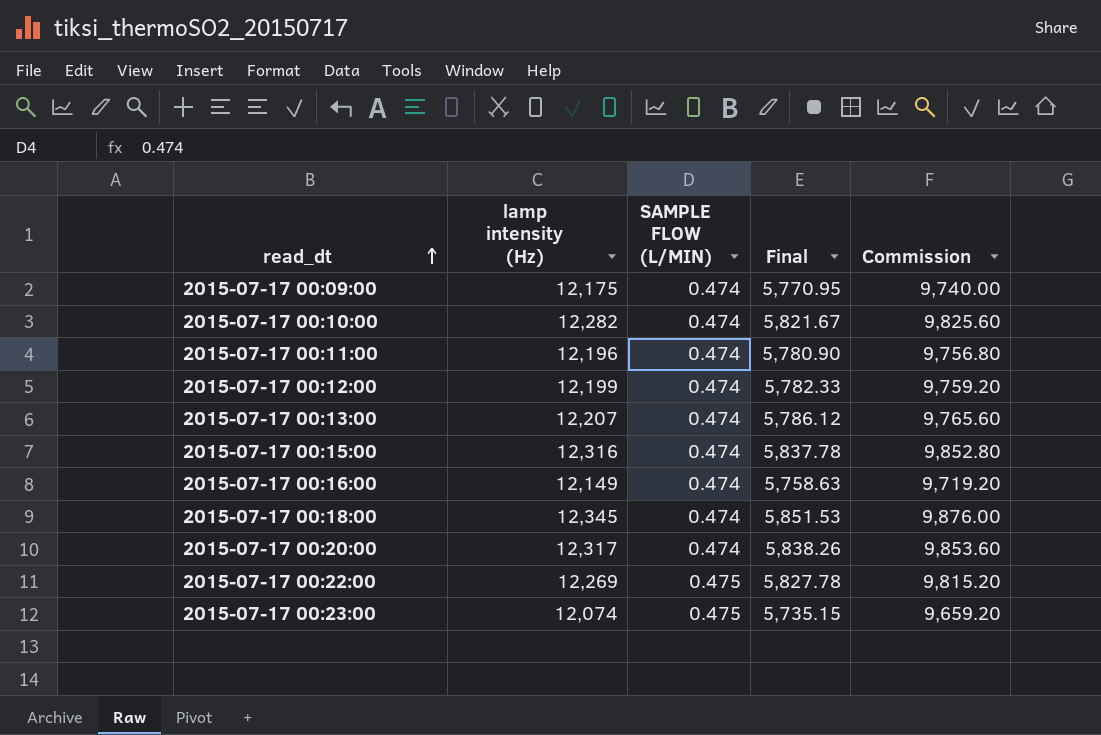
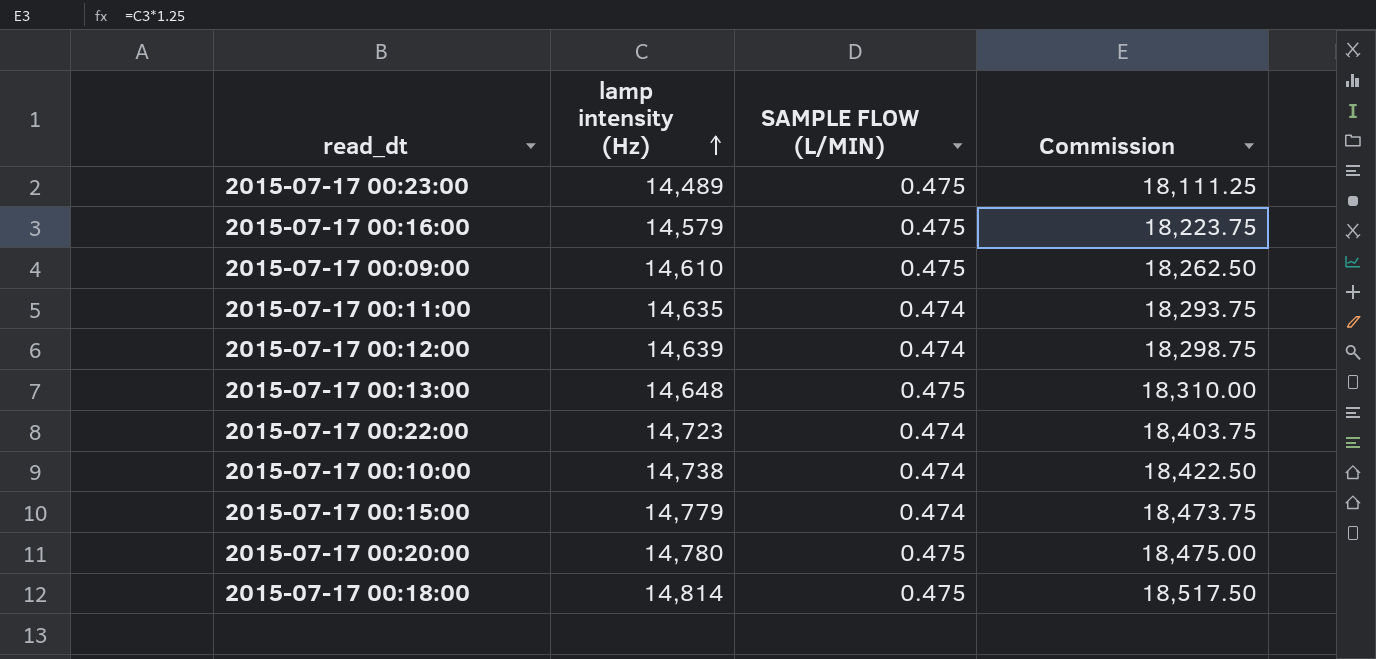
row order: read_dt ascending -> lamp intensity (Hz) ascending
column Final | formula: [lamp intensity (Hz)] * [SAMPLE FLOW (L/MIN)] -> none
column Commission | formula: [lamp intensity (Hz)] * 0.8 -> [lamp intensity (Hz)] * 1.25
2015-07-17 00:23:00 | lamp intensity (Hz): 12,074 -> 14,489
2015-07-17 00:16:00 | lamp intensity (Hz): 12,149 -> 14,579
2015-07-17 00:16:00 | SAMPLE FLOW (L/MIN): 0.474 -> 0.475
2015-07-17 00:09:00 | lamp intensity (Hz): 12,175 -> 14,610
2015-07-17 00:09:00 | SAMPLE FLOW (L/MIN): 0.474 -> 0.475
2015-07-17 00:11:00 | lamp intensity (Hz): 12,196 -> 14,635
2015-07-17 00:12:00 | lamp intensity (Hz): 12,199 -> 14,639
2015-07-17 00:13:00 | lamp intensity (Hz): 12,207 -> 14,648
2015-07-17 00:13:00 | SAMPLE FLOW (L/MIN): 0.474 -> 0.475
2015-07-17 00:22:00 | lamp intensity (Hz): 12,269 -> 14,723
2015-07-17 00:22:00 | SAMPLE FLOW (L/MIN): 0.475 -> 0.474
2015-07-17 00:10:00 | lamp intensity (Hz): 12,282 -> 14,738
2015-07-17 00:15:00 | lamp intensity (Hz): 12,316 -> 14,779
2015-07-17 00:20:00 | lamp intensity (Hz): 12,317 -> 14,780
2015-07-17 00:20:00 | SAMPLE FLOW (L/MIN): 0.474 -> 0.475
2015-07-17 00:18:00 | lamp intensity (Hz): 12,345 -> 14,814
2015-07-17 00:18:00 | SAMPLE FLOW (L/MIN): 0.474 -> 0.475

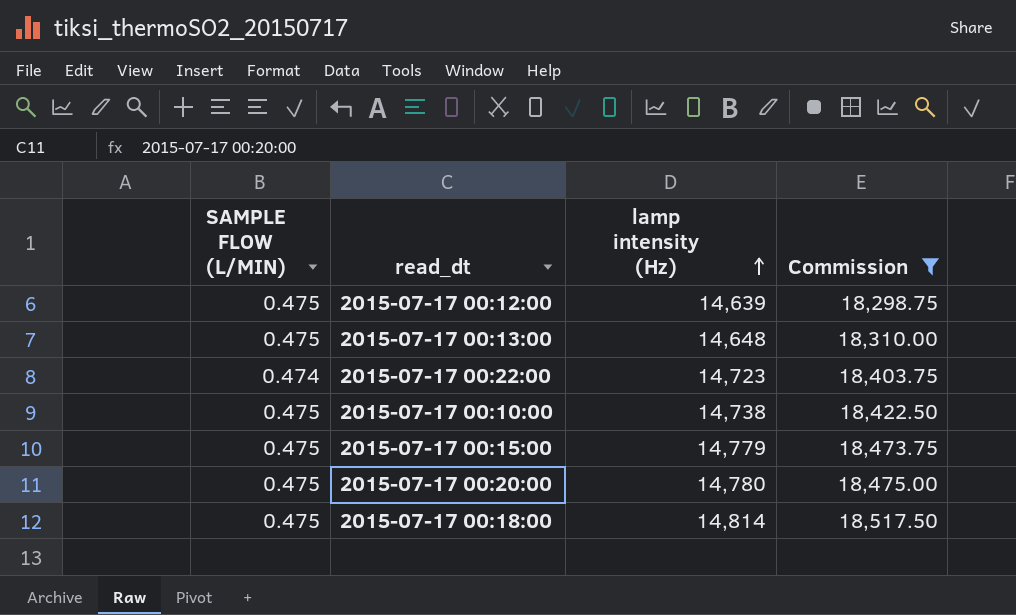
filter: none -> Commission >= 18,298.75
column SAMPLE FLOW (L/MIN) | position: 3 -> 1
2015-07-17 00:12:00 | SAMPLE FLOW (L/MIN): 0.474 -> 0.475
2015-07-17 00:10:00 | SAMPLE FLOW (L/MIN): 0.474 -> 0.475
2015-07-17 00:15:00 | SAMPLE FLOW (L/MIN): 0.474 -> 0.475

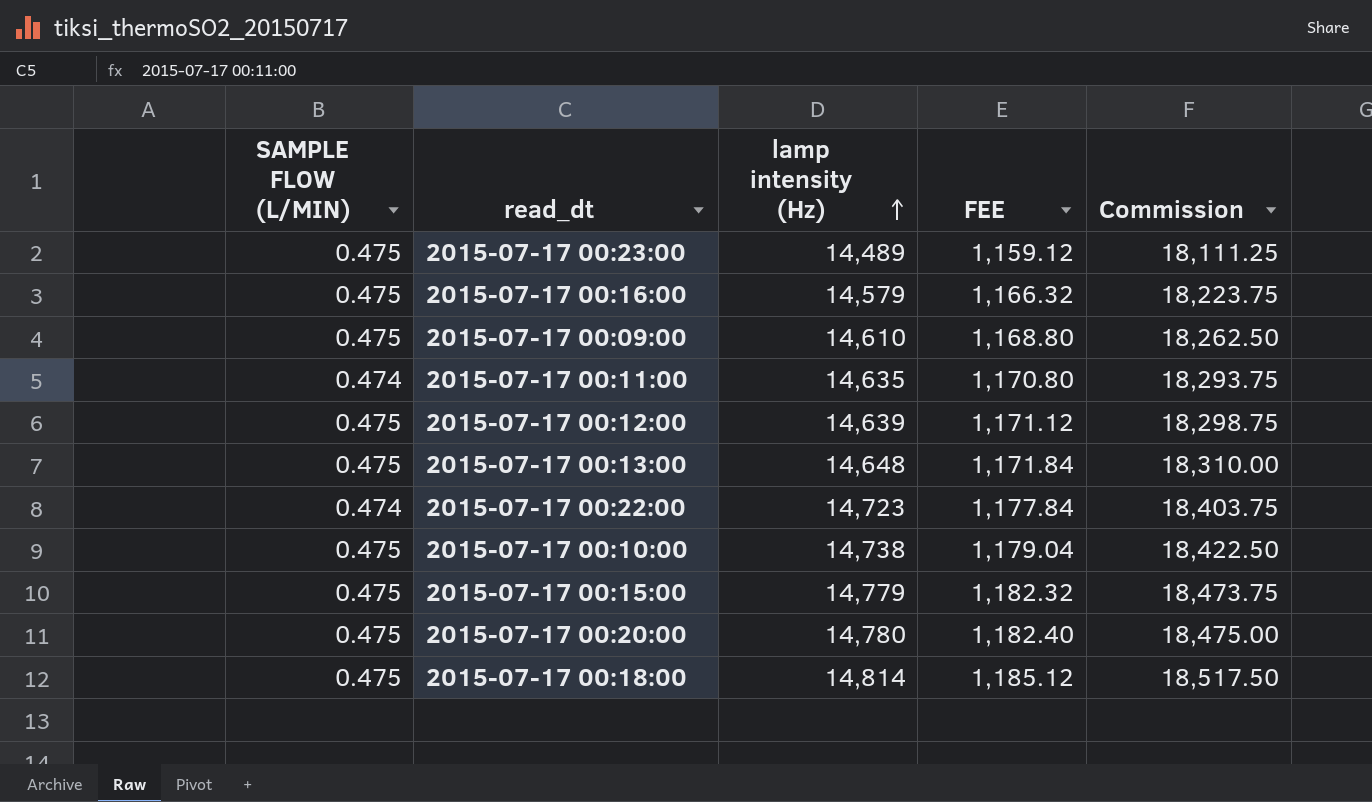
filter: Commission >= 18,298.75 -> none
column FEE | formula: none -> [lamp intensity (Hz)] * 0.08

